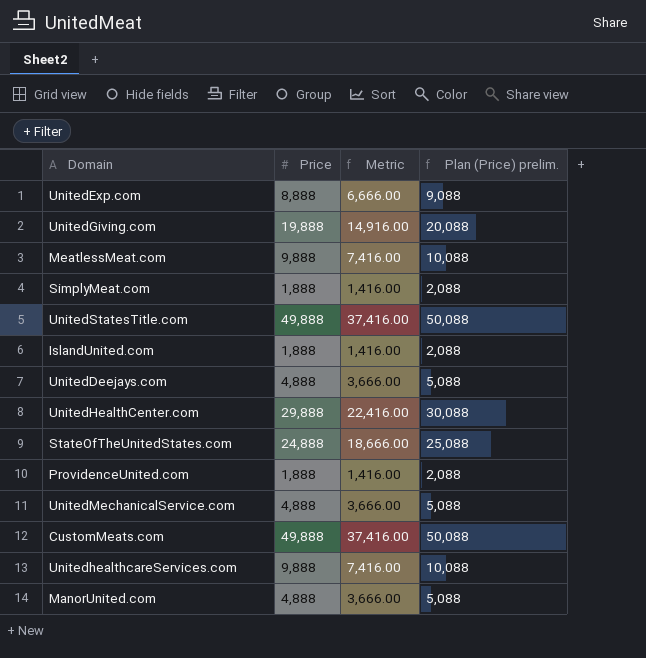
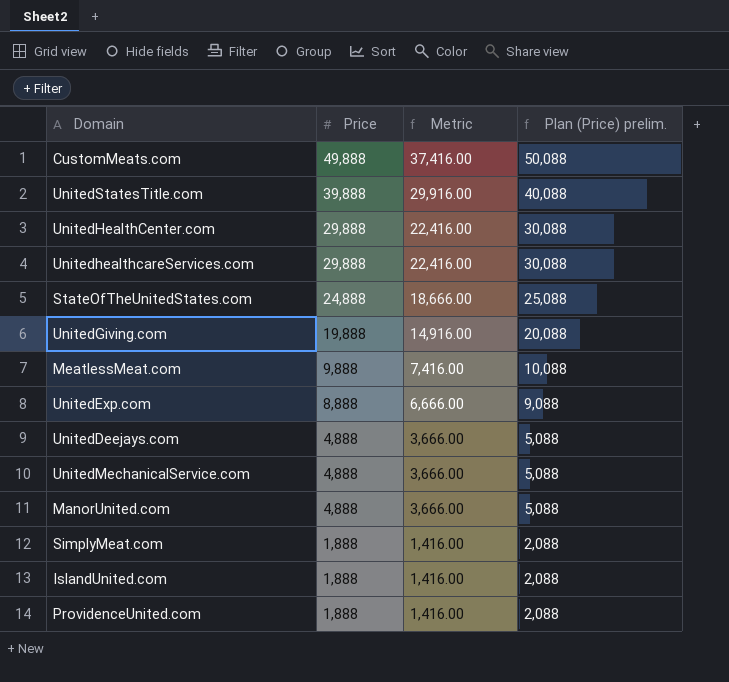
row order: none -> Price descending
UnitedStatesTitle.com | Price: 49,888 -> 39,888
UnitedStatesTitle.com | Metric: 37,416.00 -> 29,916.00
UnitedStatesTitle.com | Plan (Price) prelim.: 50,088 -> 40,088
UnitedhealthcareServices.com | Price: 9,888 -> 29,888
UnitedhealthcareServices.com | Metric: 7,416.00 -> 22,416.00
UnitedhealthcareServices.com | Plan (Price) prelim.: 10,088 -> 30,088

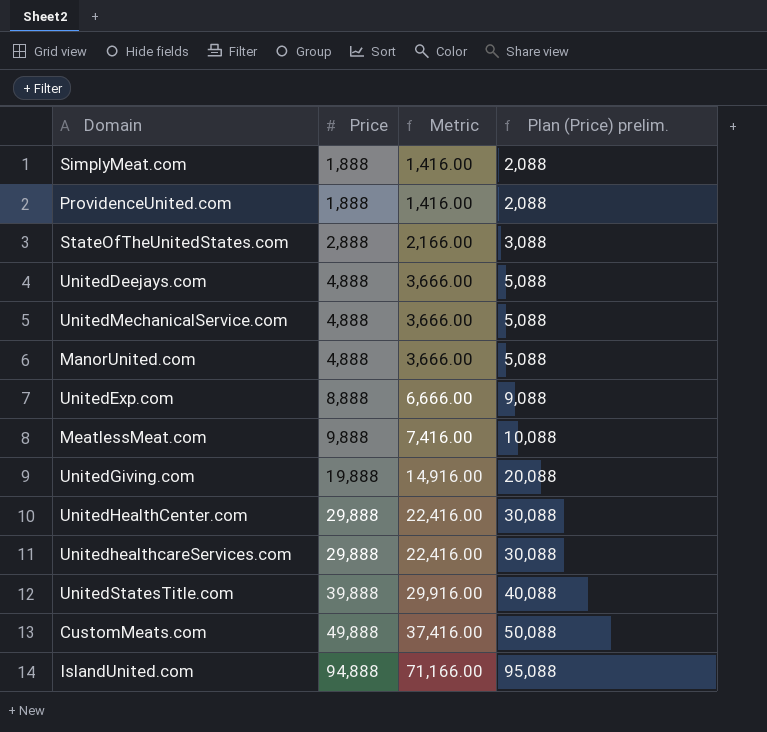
row order: Price descending -> Price ascending
StateOfTheUnitedStates.com | Price: 24,888 -> 2,888
StateOfTheUnitedStates.com | Metric: 18,666.00 -> 2,166.00
StateOfTheUnitedStates.com | Plan (Price) prelim.: 25,088 -> 3,088
IslandUnited.com | Price: 1,888 -> 94,888
IslandUnited.com | Metric: 1,416.00 -> 71,166.00
IslandUnited.com | Plan (Price) prelim.: 2,088 -> 95,088

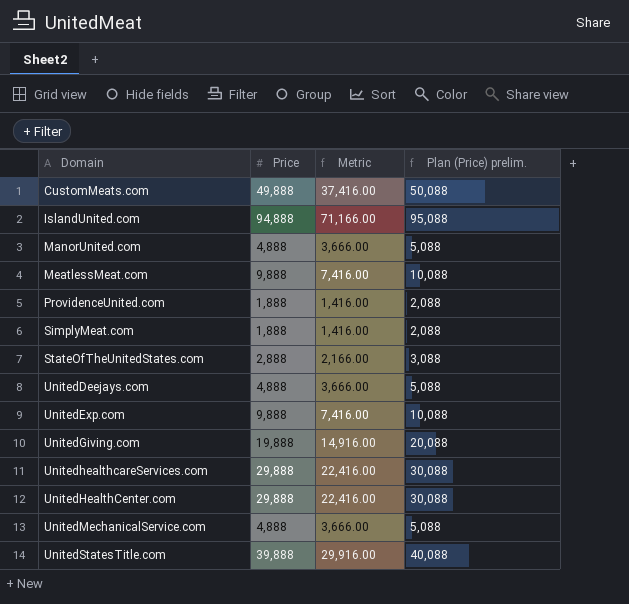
row order: Price ascending -> Domain ascending
UnitedExp.com | Price: 8,888 -> 9,888
UnitedExp.com | Metric: 6,666.00 -> 7,416.00
UnitedExp.com | Plan (Price) prelim.: 9,088 -> 10,088

